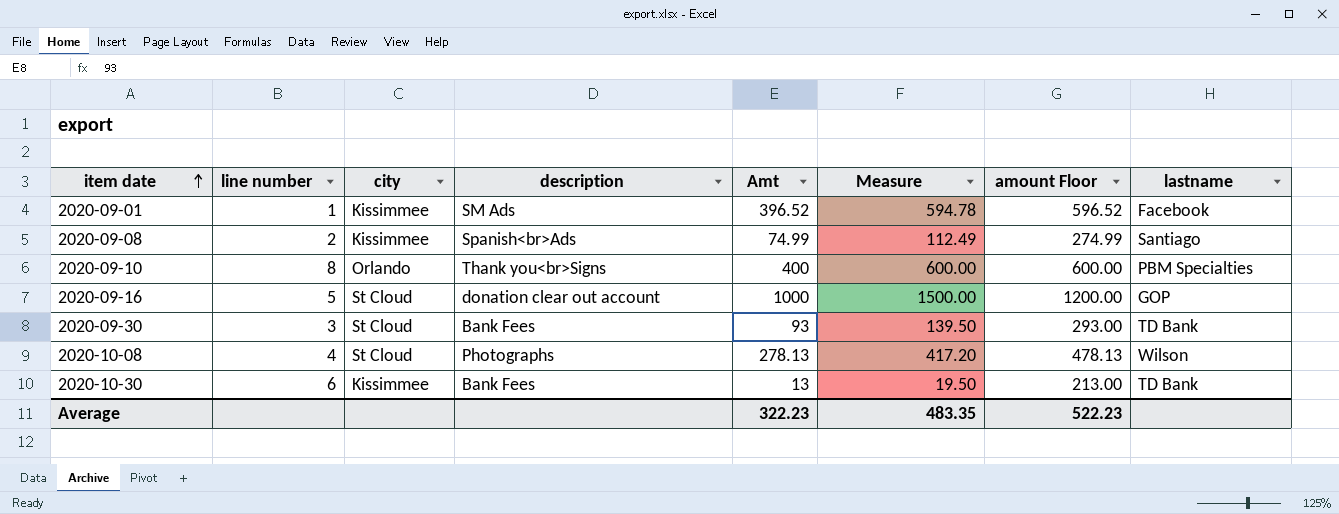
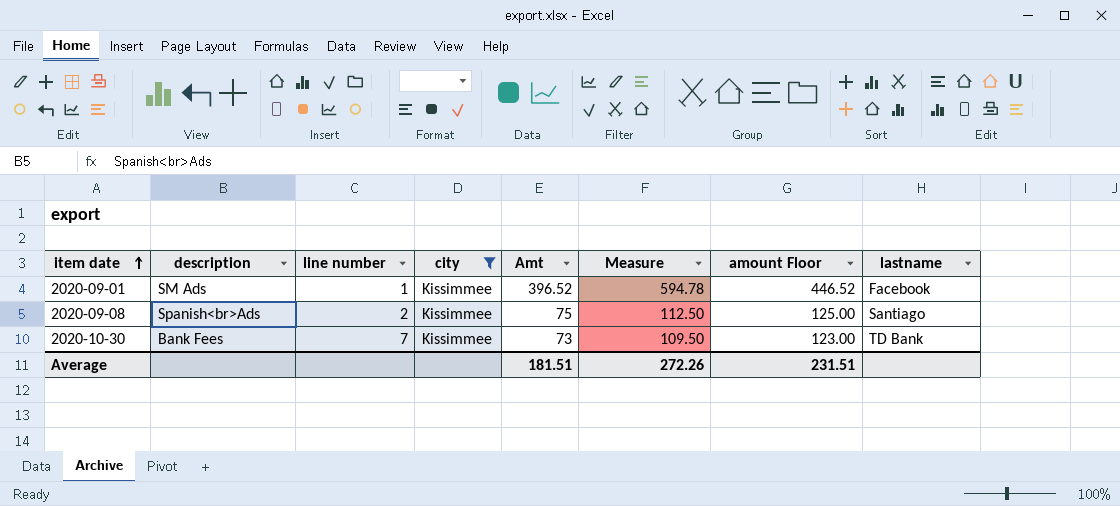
filter: none -> city = Kissimmee
column description | position: 4 -> 2
column amount Floor | formula: [Amt] + 200 -> [Amt] + 50
2020-09-08 | Amt: 74.99 -> 75
2020-09-08 | Measure: 112.49 -> 112.50
2020-10-30 | line number: 6 -> 7
2020-10-30 | Amt: 13 -> 73
2020-10-30 | Measure: 19.50 -> 109.50
Average | Amt: 322.23 -> 181.51
Average | Measure: 483.35 -> 272.26
Average | amount Floor: 522.23 -> 231.51

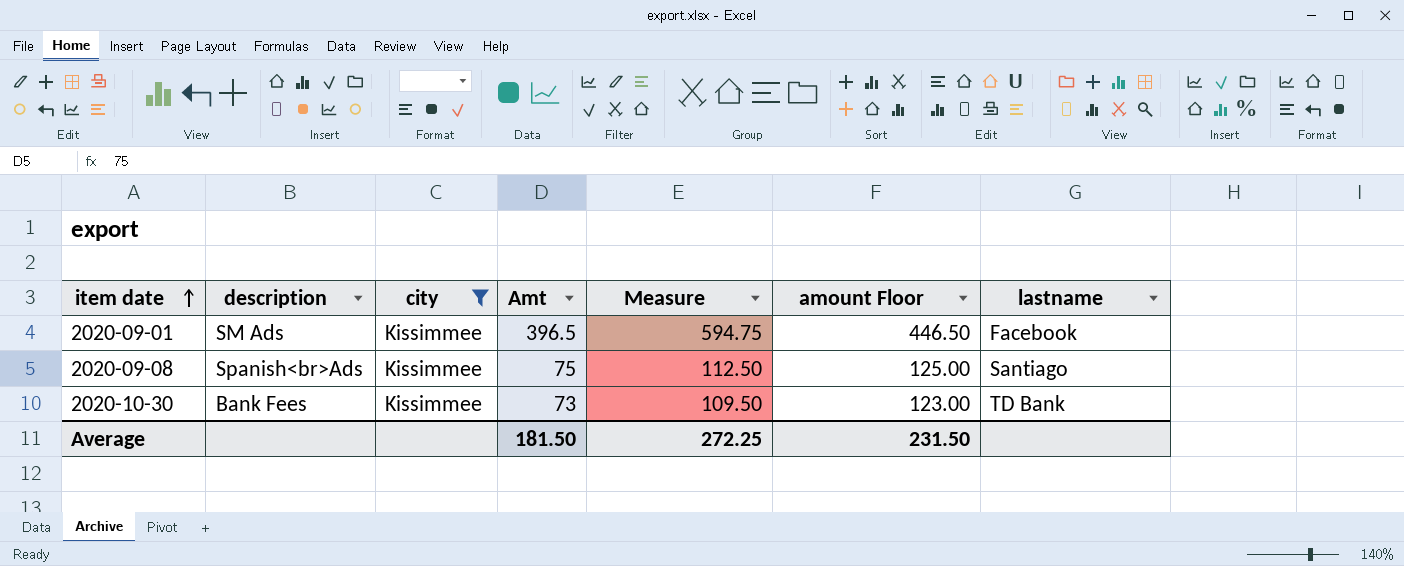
column line number | position: 3 -> none
2020-09-01 | Amt: 396.52 -> 396.5
2020-09-01 | Measure: 594.78 -> 594.75
2020-09-01 | amount Floor: 446.52 -> 446.50
Average | Amt: 181.51 -> 181.50
Average | Measure: 272.26 -> 272.25
Average | amount Floor: 231.51 -> 231.50

